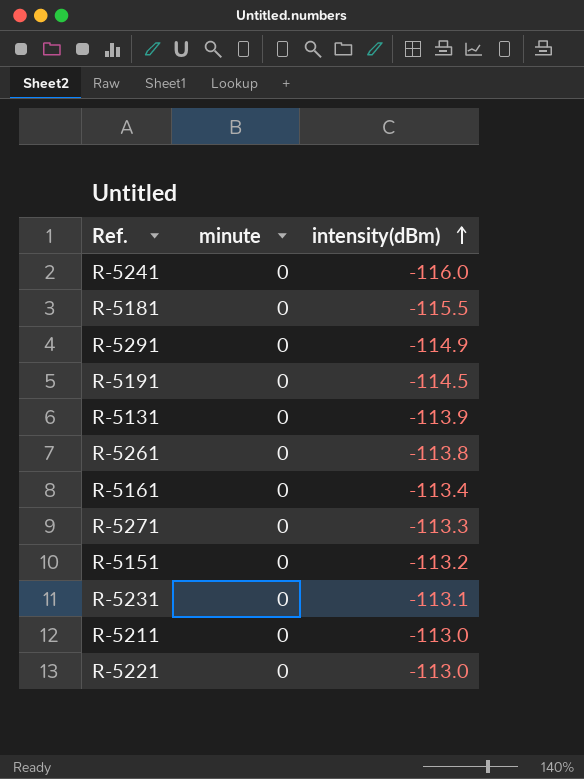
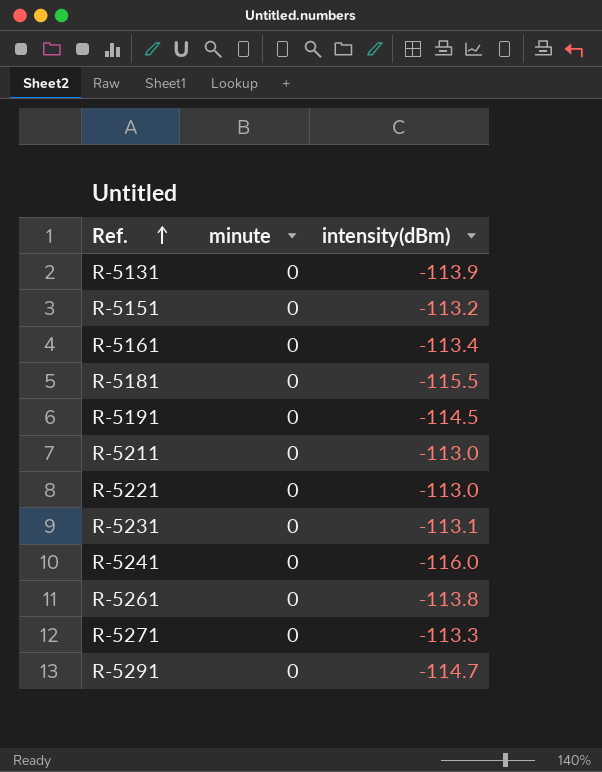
row order: intensity(dBm) ascending -> Ref. ascending
R-5291 | intensity(dBm): -114.9 -> -114.7

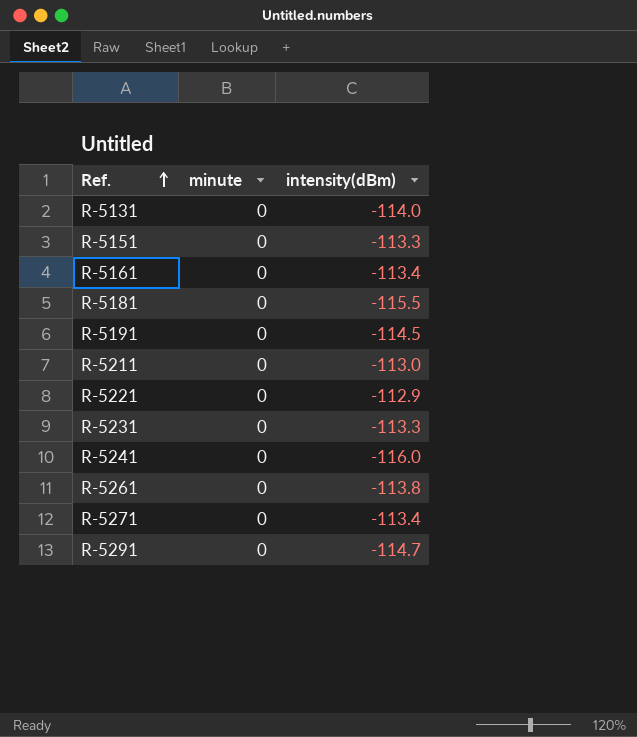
R-5131 | intensity(dBm): -113.9 -> -114.0
R-5151 | intensity(dBm): -113.2 -> -113.3
R-5221 | intensity(dBm): -113.0 -> -112.9
R-5231 | intensity(dBm): -113.1 -> -113.3
R-5271 | intensity(dBm): -113.3 -> -113.4

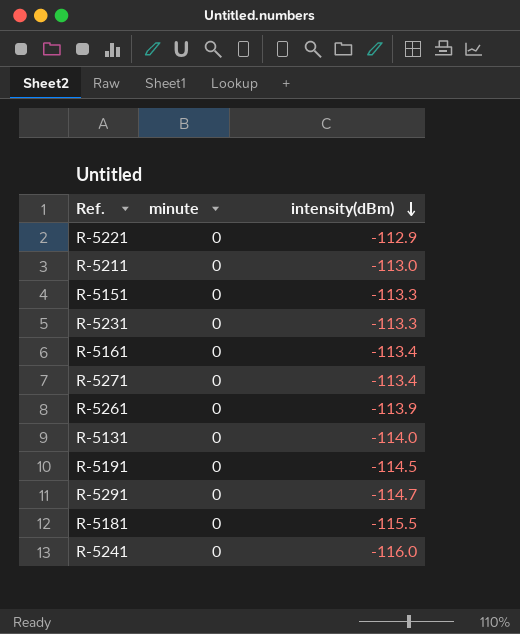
row order: Ref. ascending -> intensity(dBm) descending
R-5261 | intensity(dBm): -113.8 -> -113.9

